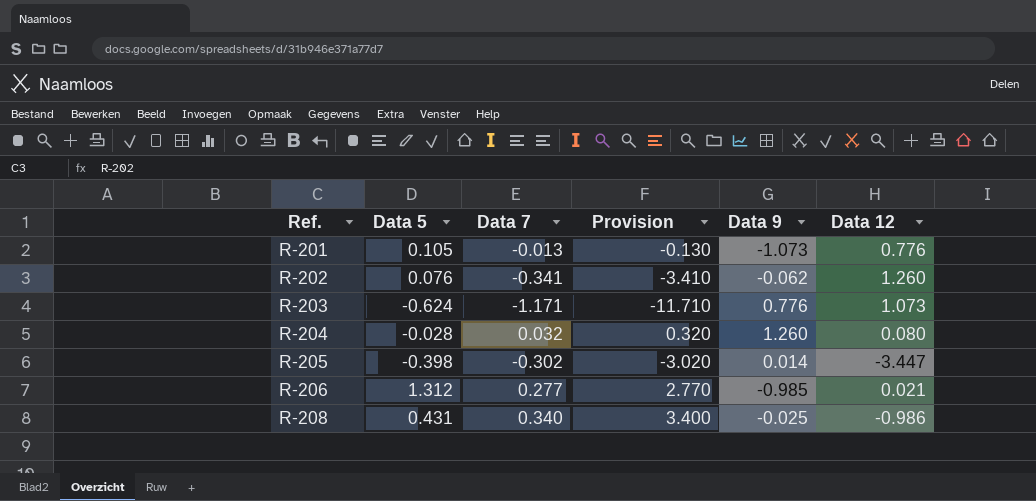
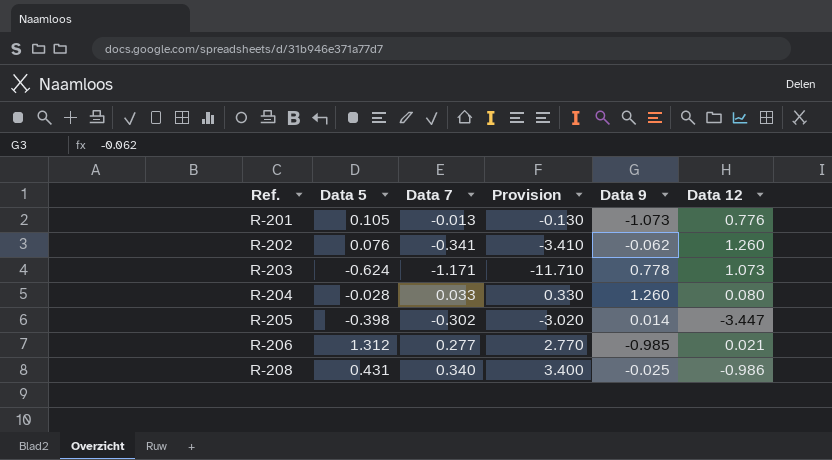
R-203 | Data 9: 0.776 -> 0.778
R-204 | Data 7: 0.032 -> 0.033
R-204 | Provision: 0.320 -> 0.330

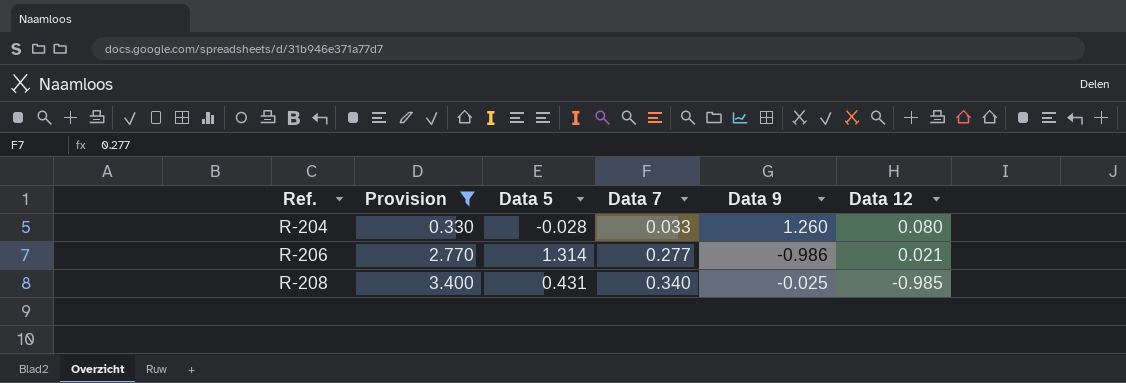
filter: none -> Provision >= 0.330
column Provision | position: 4 -> 2
R-206 | Data 5: 1.312 -> 1.314
R-206 | Data 9: -0.985 -> -0.986
R-208 | Data 12: -0.986 -> -0.985

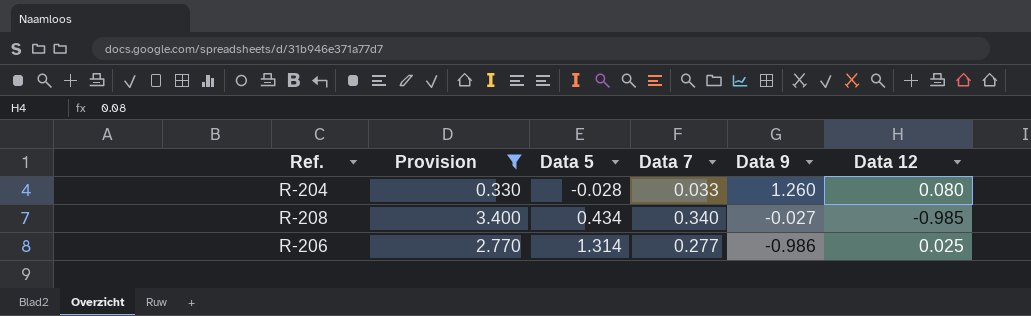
row order: Ref. ascending -> Data 5 ascending
R-208 | Data 5: 0.431 -> 0.434
R-208 | Data 9: -0.025 -> -0.027
R-206 | Data 12: 0.021 -> 0.025

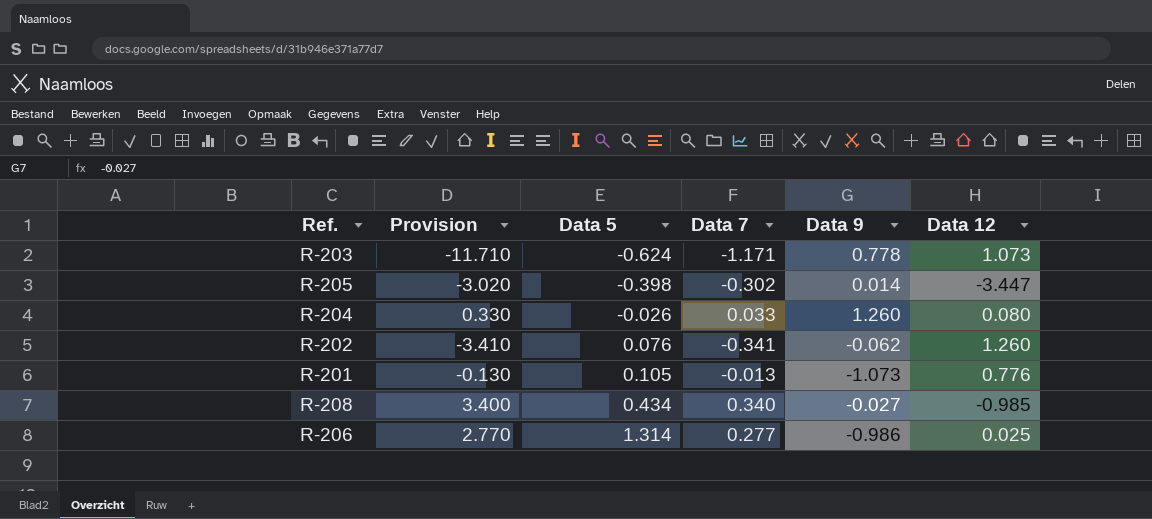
filter: Provision >= 0.330 -> none
R-204 | Data 5: -0.028 -> -0.026

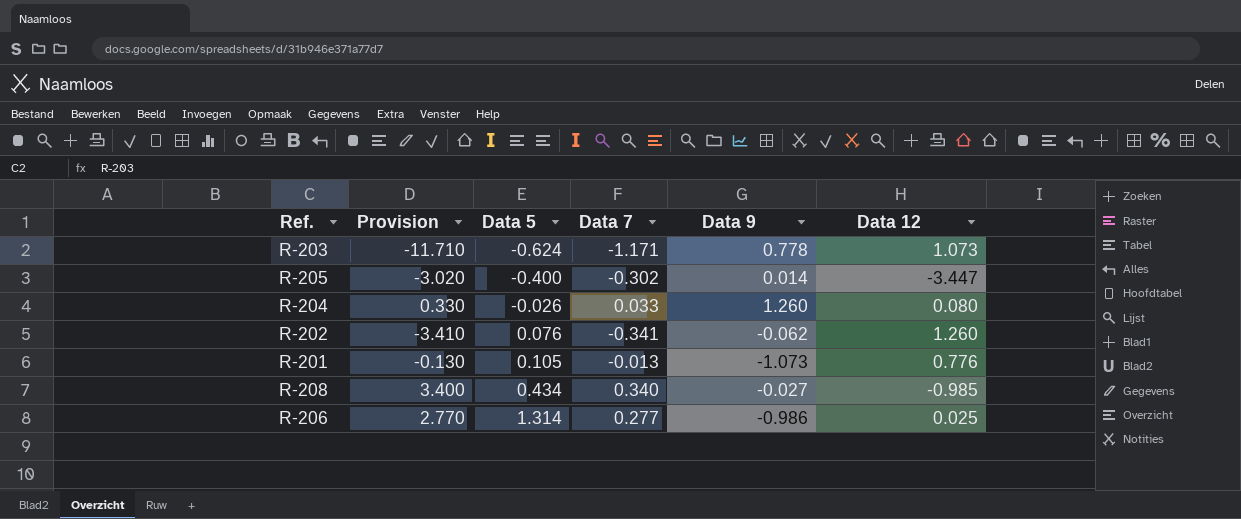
R-205 | Data 5: -0.398 -> -0.400

